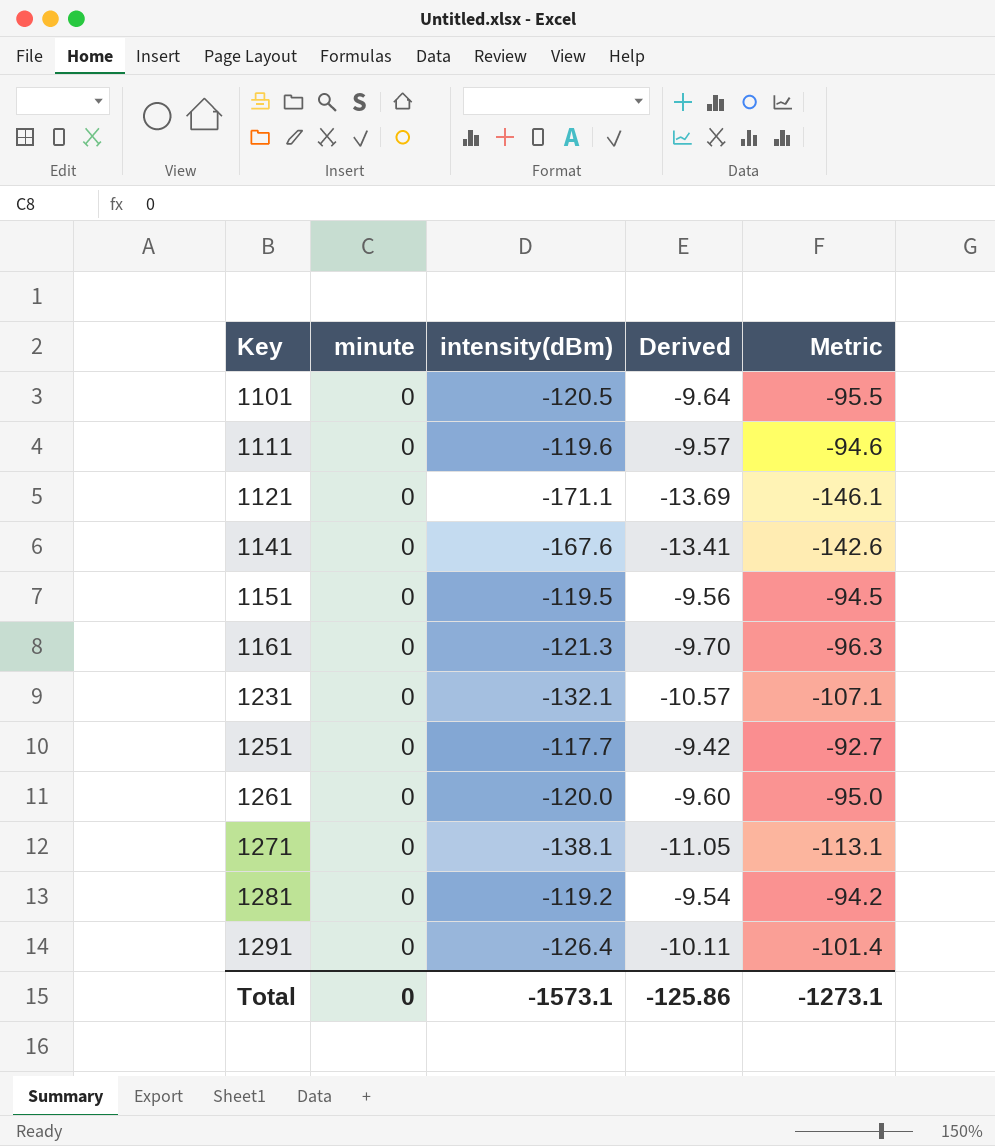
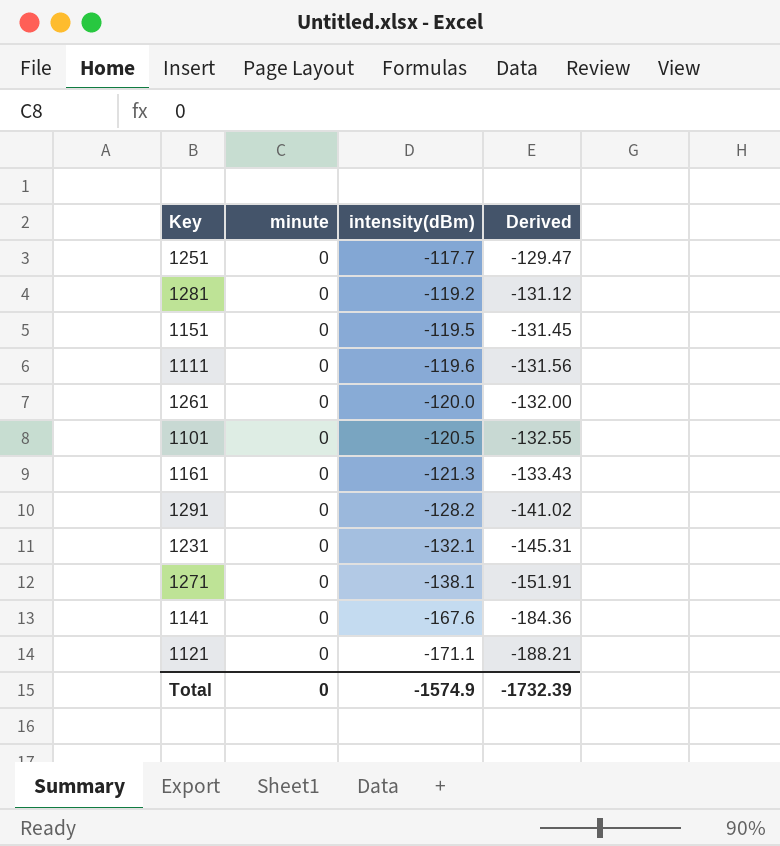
row order: Key ascending -> intensity(dBm) descending
column Metric | formula: [intensity(dBm)] + 25 -> none
column Derived | formula: [intensity(dBm)] * 0.08 -> [intensity(dBm)] * 1.1
1291 | intensity(dBm): -126.4 -> -128.2
Total | intensity(dBm): -1573.1 -> -1574.9
Total | Derived: -125.86 -> -1732.39

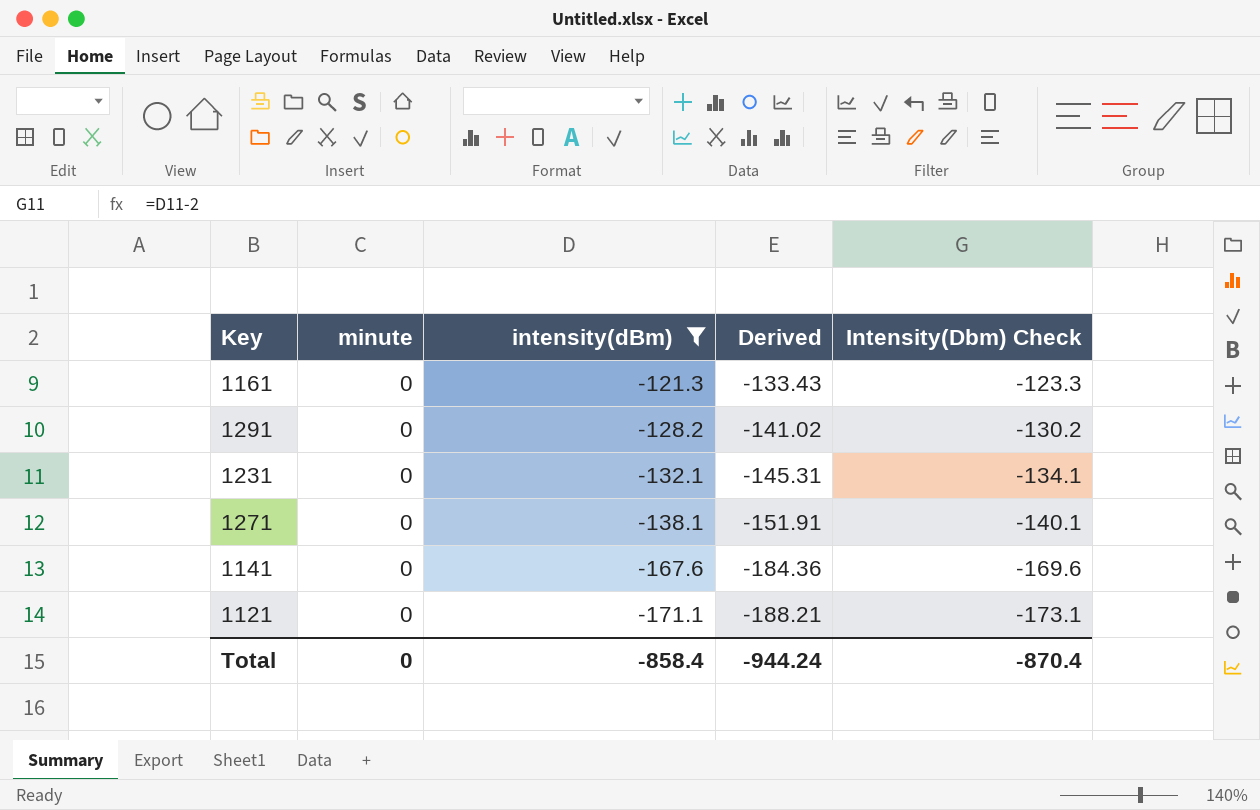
filter: none -> intensity(dBm) <= -121.3
column Intensity(Dbm) Check | formula: none -> [intensity(dBm)] - 2
Total | intensity(dBm): -1574.9 -> -858.4
Total | Derived: -1732.39 -> -944.24

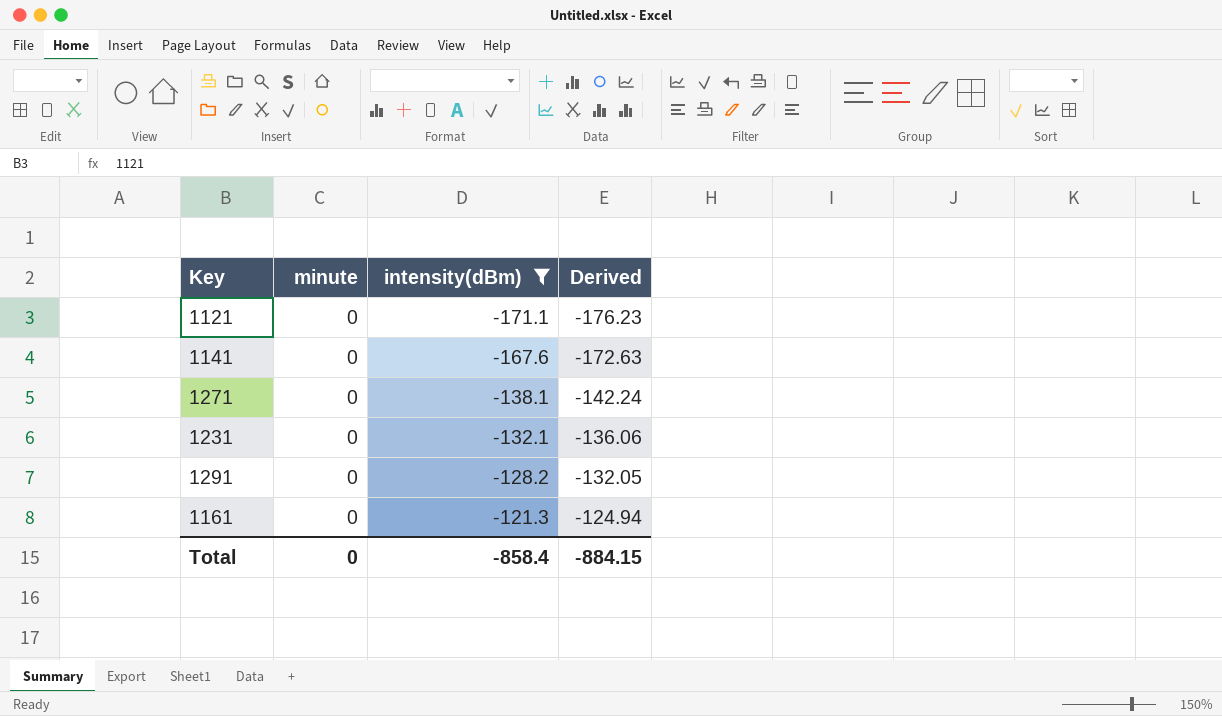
row order: intensity(dBm) descending -> intensity(dBm) ascending
column Intensity(Dbm) Check | formula: [intensity(dBm)] - 2 -> none
column Derived | formula: [intensity(dBm)] * 1.1 -> [intensity(dBm)] * 1.03
Total | Derived: -944.24 -> -884.15

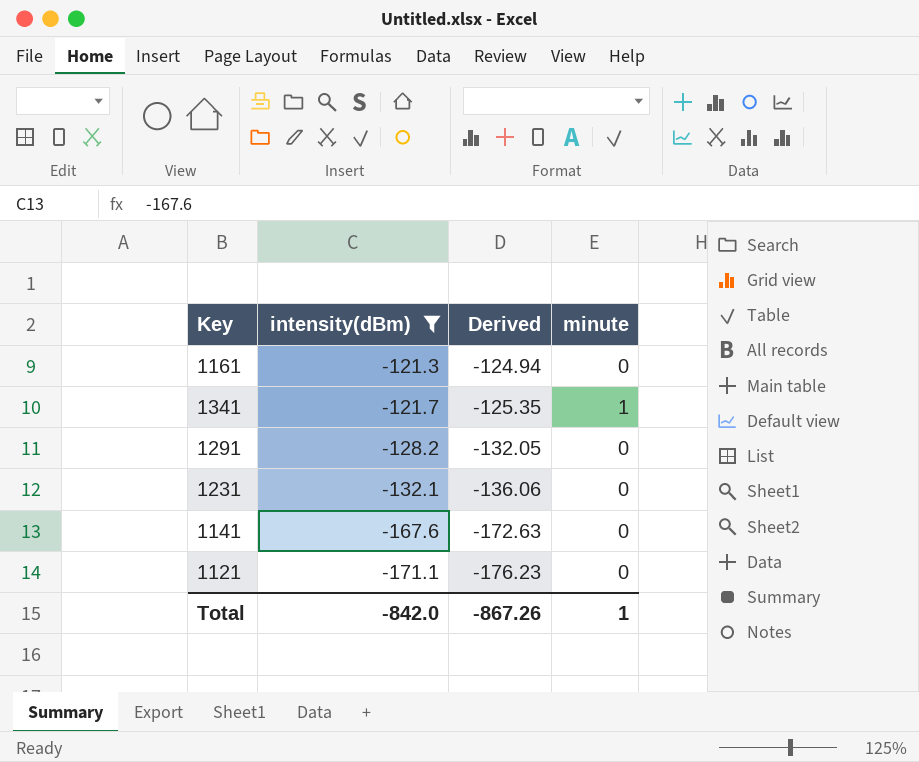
row order: intensity(dBm) ascending -> intensity(dBm) descending
column minute | position: 2 -> 4
row 1271: 0 | -138.1 | -142.24 -> none
row 1341: none -> -121.7 | -125.35 | 1
Total | intensity(dBm): -858.4 -> -842.0
Total | Derived: -884.15 -> -867.26
Total | minute: 0 -> 1

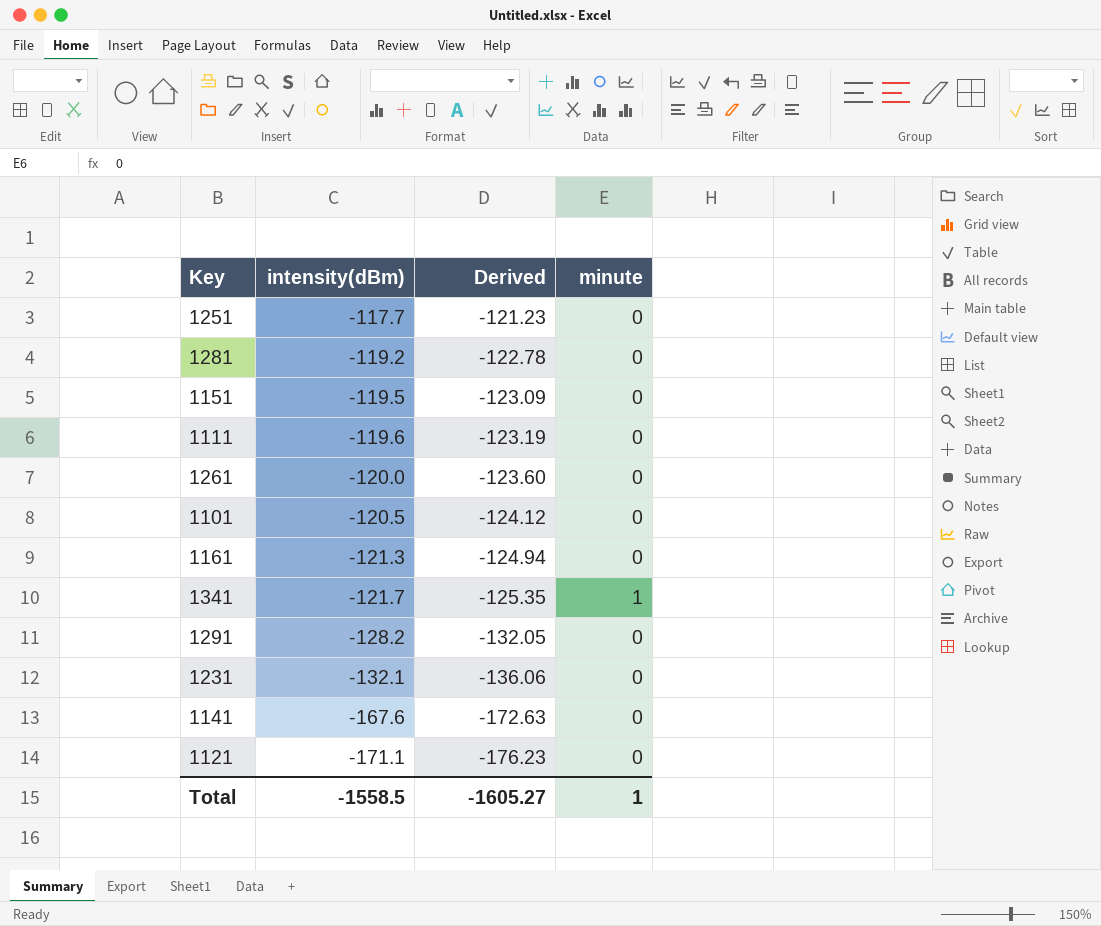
filter: intensity(dBm) <= -121.3 -> none
Total | intensity(dBm): -842.0 -> -1558.5
Total | Derived: -867.26 -> -1605.27

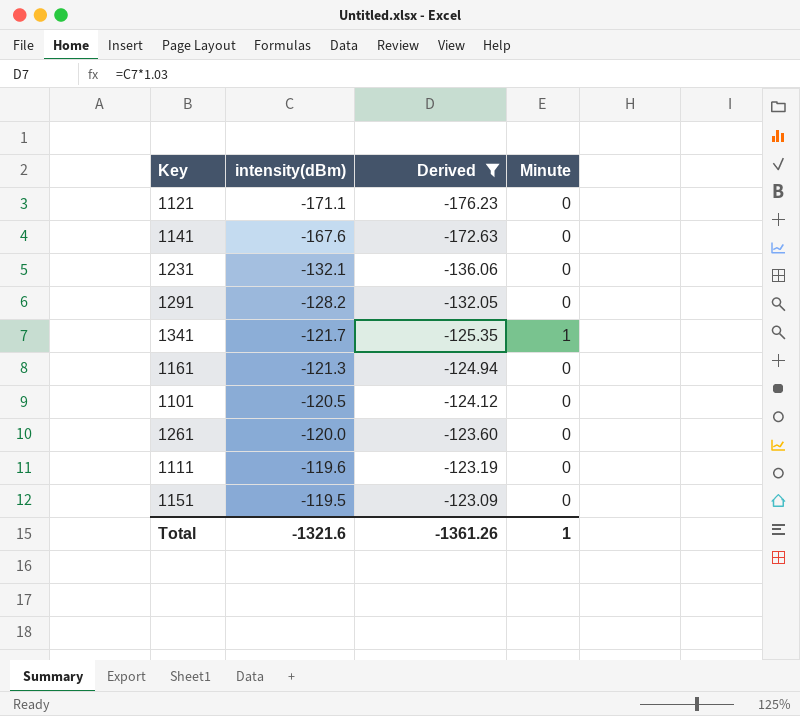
filter: none -> Derived <= -123.09
row order: intensity(dBm) descending -> intensity(dBm) ascending
column name: minute -> Minute
Total | intensity(dBm): -1558.5 -> -1321.6
Total | Derived: -1605.27 -> -1361.26

